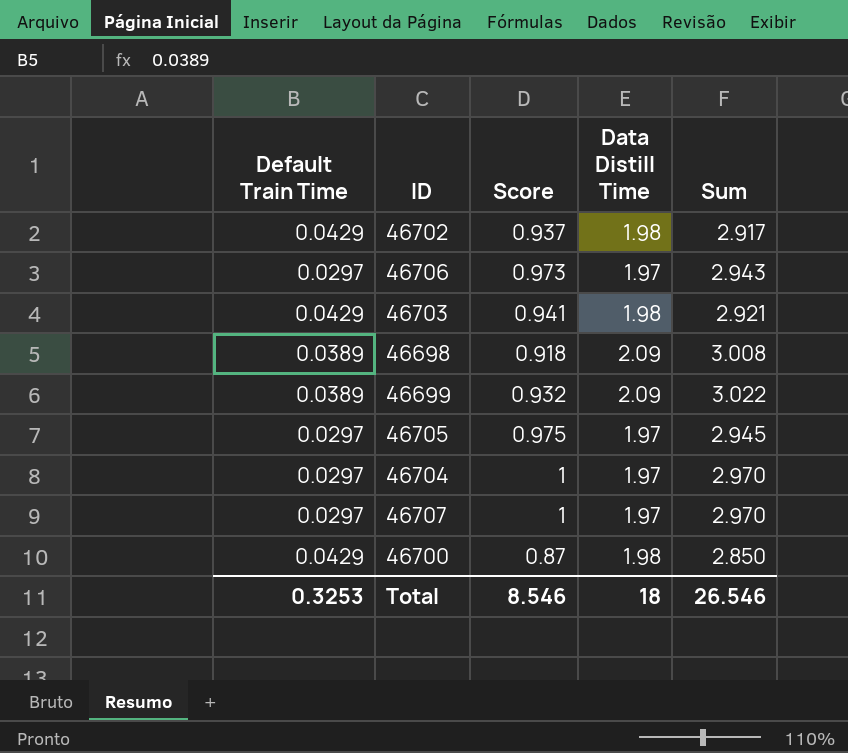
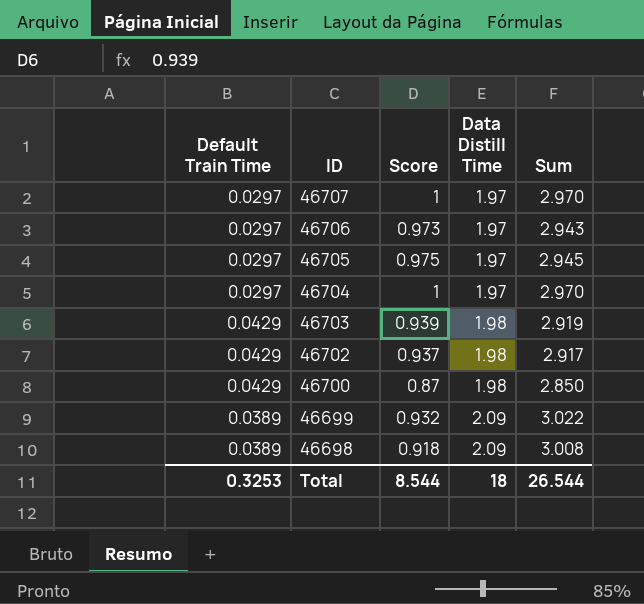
row order: none -> ID descending
46703 | Score: 0.941 -> 0.939
46703 | Sum: 2.921 -> 2.919
Total | Score: 8.546 -> 8.544
Total | Sum: 26.546 -> 26.544

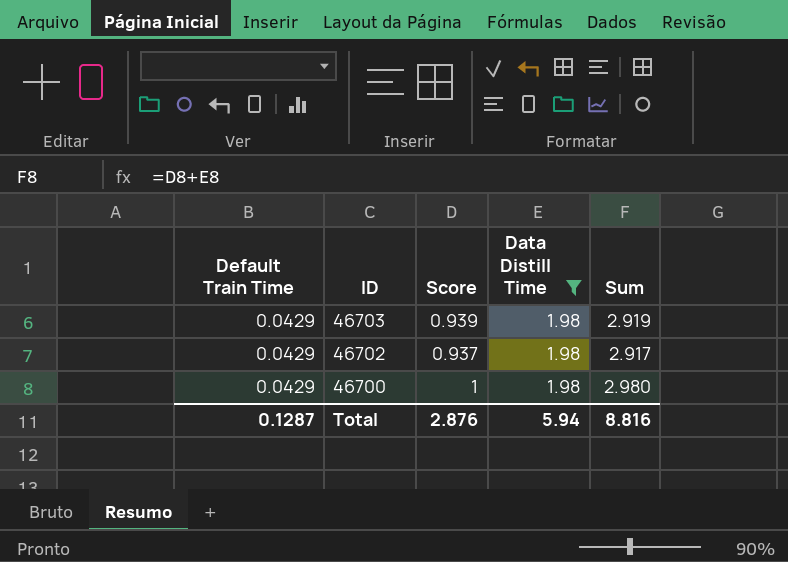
filter: none -> Data Distill Time = 1.98
46700 | Score: 0.87 -> 1
46700 | Sum: 2.850 -> 2.980
Total | Default Train Time: 0.3253 -> 0.1287
Total | Score: 8.544 -> 2.876
Total | Data Distill Time: 18 -> 5.94
Total | Sum: 26.544 -> 8.816

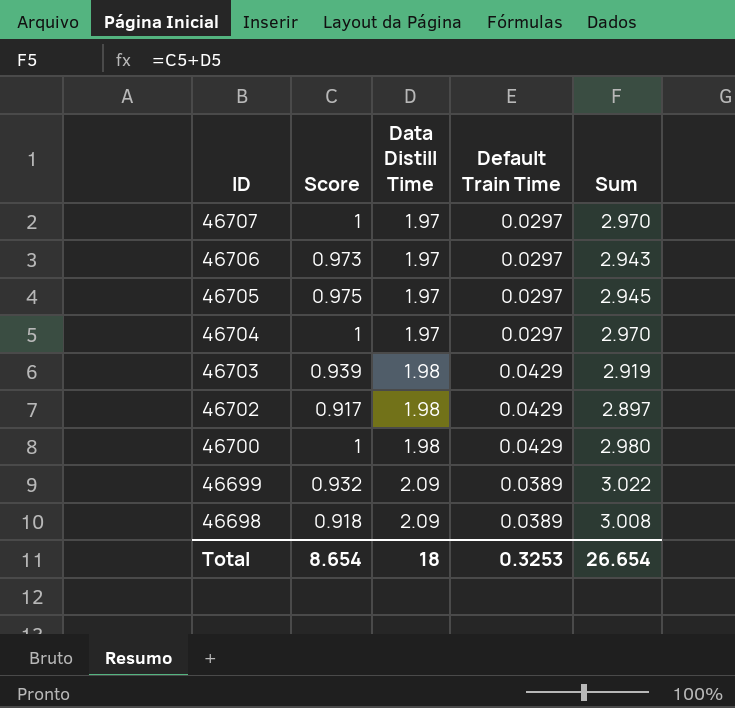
filter: Data Distill Time = 1.98 -> none
column Default Train Time | position: 1 -> 4
46702 | Score: 0.937 -> 0.917
46702 | Sum: 2.917 -> 2.897
Total | Score: 2.876 -> 8.654
Total | Data Distill Time: 5.94 -> 18
Total | Default Train Time: 0.1287 -> 0.3253
Total | Sum: 8.816 -> 26.654

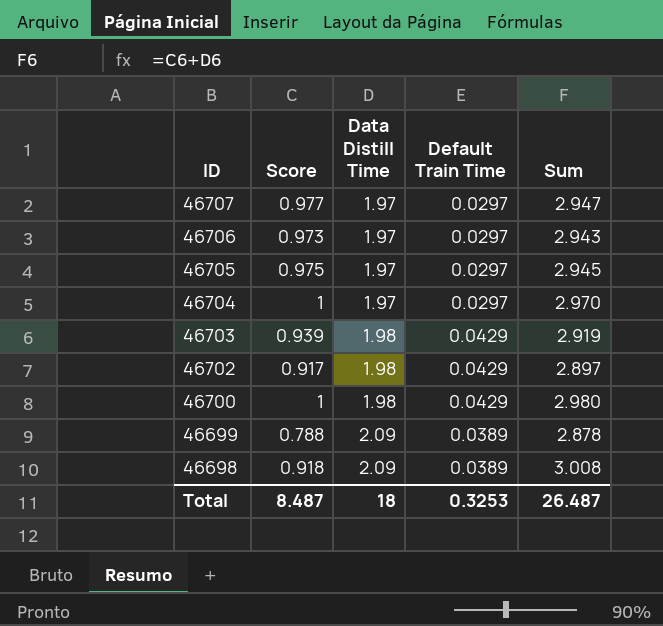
46707 | Score: 1 -> 0.977
46707 | Sum: 2.970 -> 2.947
46699 | Score: 0.932 -> 0.788
46699 | Sum: 3.022 -> 2.878
Total | Score: 8.654 -> 8.487
Total | Sum: 26.654 -> 26.487

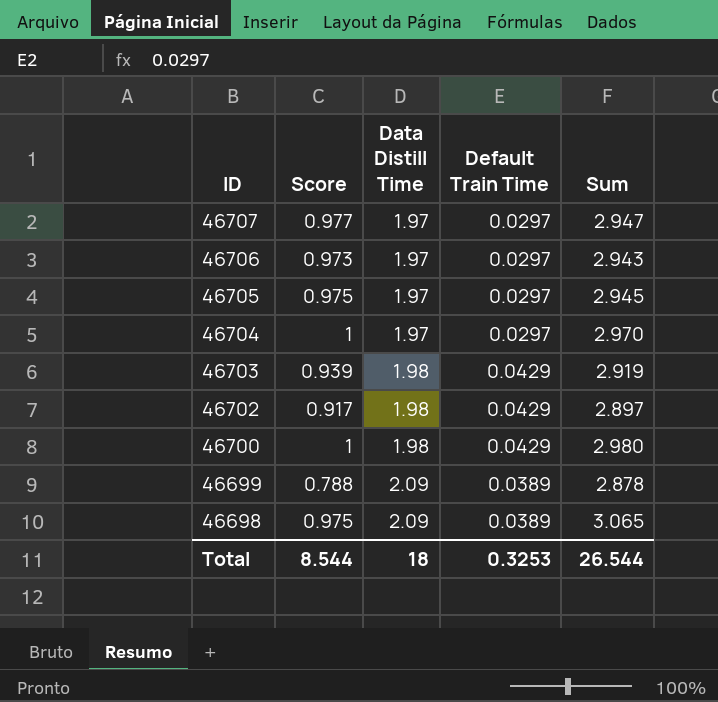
46698 | Score: 0.918 -> 0.975
46698 | Sum: 3.008 -> 3.065
Total | Score: 8.487 -> 8.544
Total | Sum: 26.487 -> 26.544

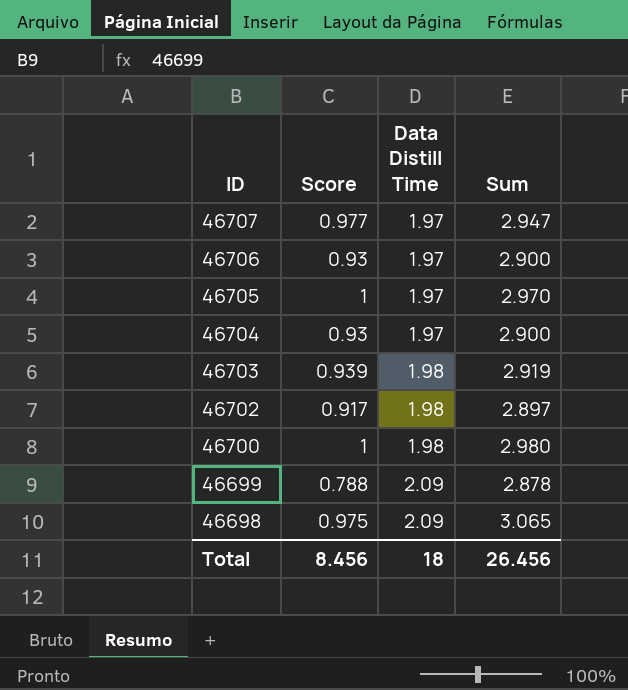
column Default Train Time | position: 4 -> none
46706 | Score: 0.973 -> 0.93
46706 | Sum: 2.943 -> 2.900
46705 | Score: 0.975 -> 1
46705 | Sum: 2.945 -> 2.970
46704 | Score: 1 -> 0.93
46704 | Sum: 2.970 -> 2.900
Total | Score: 8.544 -> 8.456
Total | Sum: 26.544 -> 26.456

